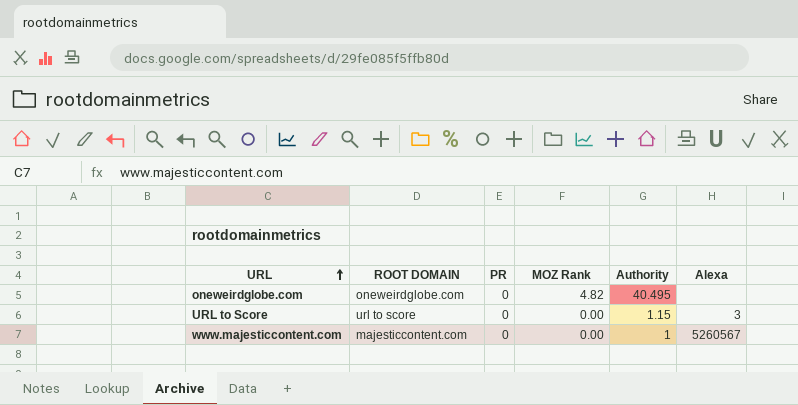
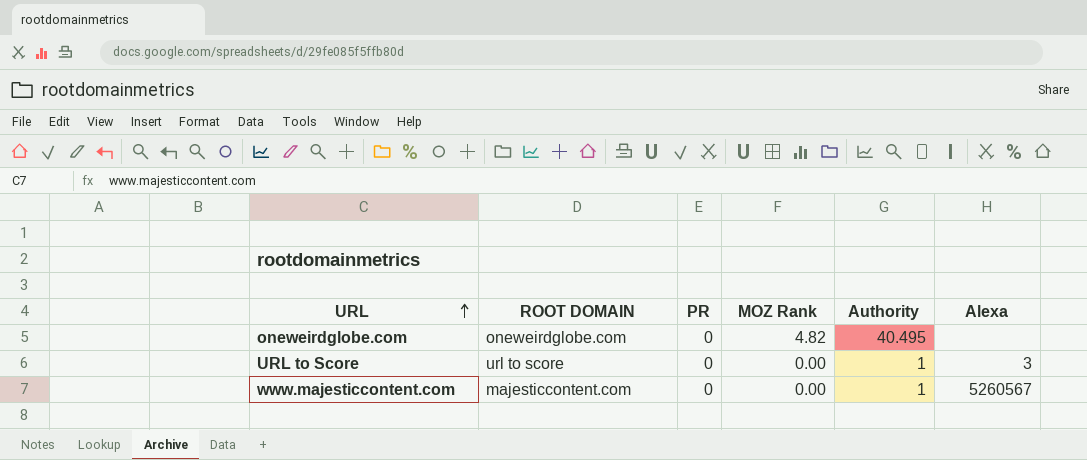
URL to Score | Authority: 1.15 -> 1

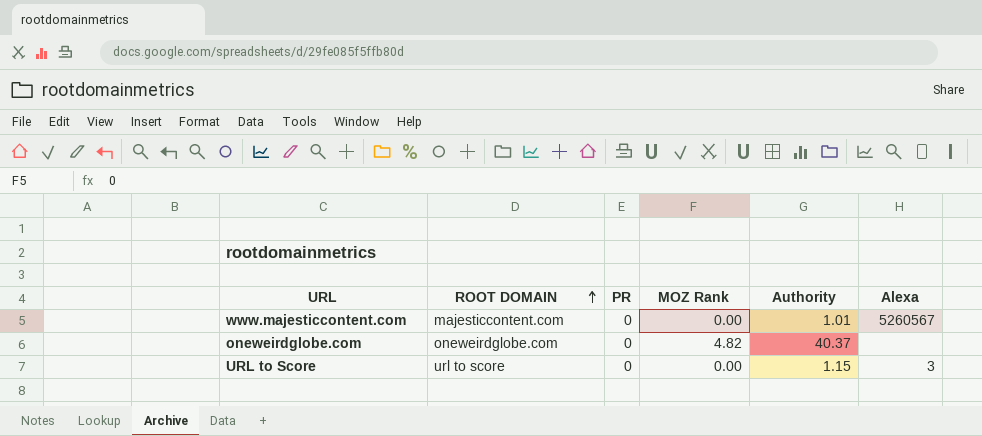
row order: URL ascending -> ROOT DOMAIN ascending
www.majesticcontent.com | Authority: 1 -> 1.01
oneweirdglobe.com | Authority: 40.495 -> 40.37
URL to Score | Authority: 1 -> 1.15

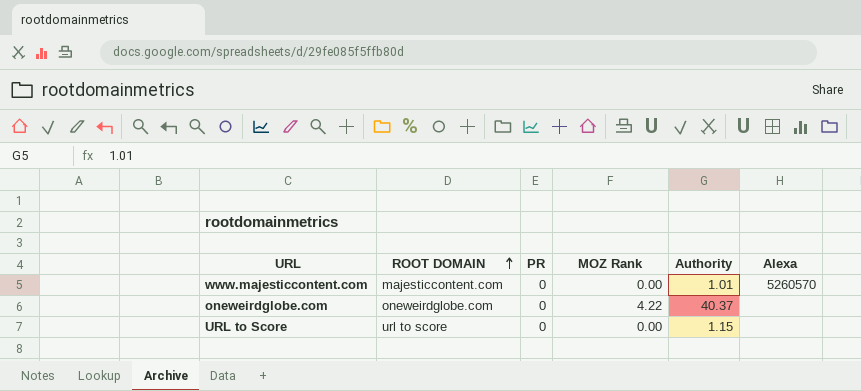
www.majesticcontent.com | Alexa: 5260567 -> 5260570
oneweirdglobe.com | MOZ Rank: 4.82 -> 4.22
URL to Score | Alexa: 3 -> none

